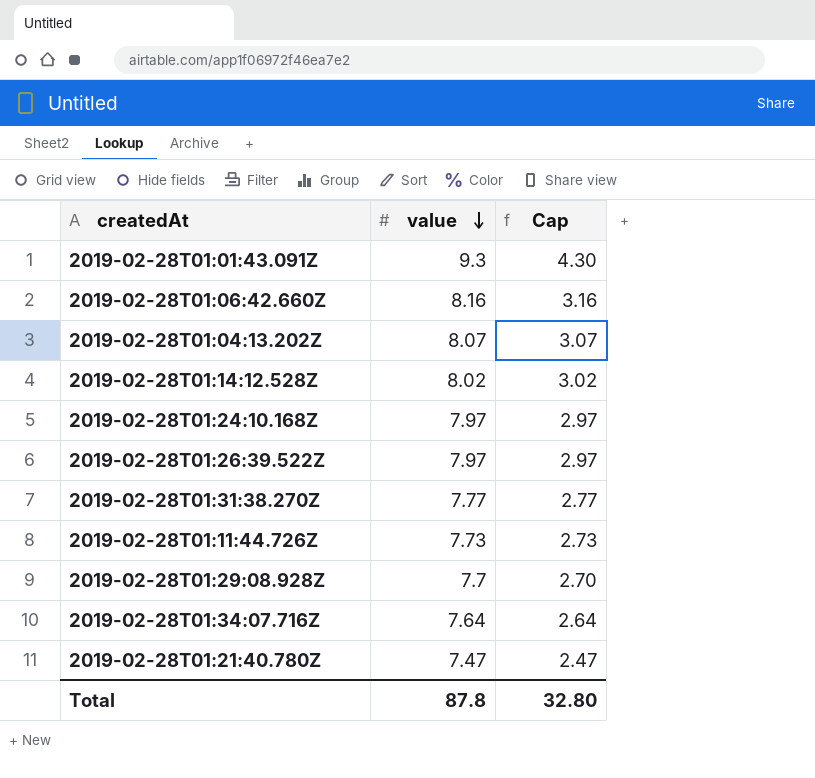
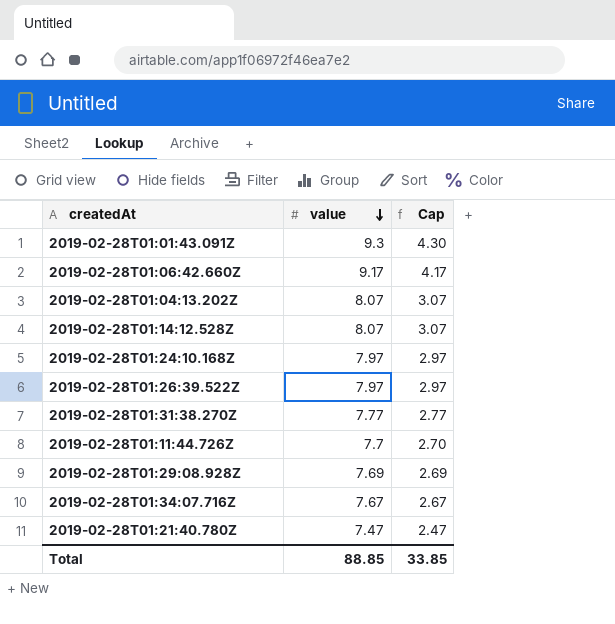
2019-02-28T01:06:42.660Z | value: 8.16 -> 9.17
2019-02-28T01:06:42.660Z | Cap: 3.16 -> 4.17
2019-02-28T01:14:12.528Z | value: 8.02 -> 8.07
2019-02-28T01:14:12.528Z | Cap: 3.02 -> 3.07
2019-02-28T01:11:44.726Z | value: 7.73 -> 7.7
2019-02-28T01:11:44.726Z | Cap: 2.73 -> 2.70
2019-02-28T01:29:08.928Z | value: 7.7 -> 7.69
2019-02-28T01:29:08.928Z | Cap: 2.70 -> 2.69
2019-02-28T01:34:07.716Z | value: 7.64 -> 7.67
2019-02-28T01:34:07.716Z | Cap: 2.64 -> 2.67
Total | value: 87.8 -> 88.85
Total | Cap: 32.80 -> 33.85

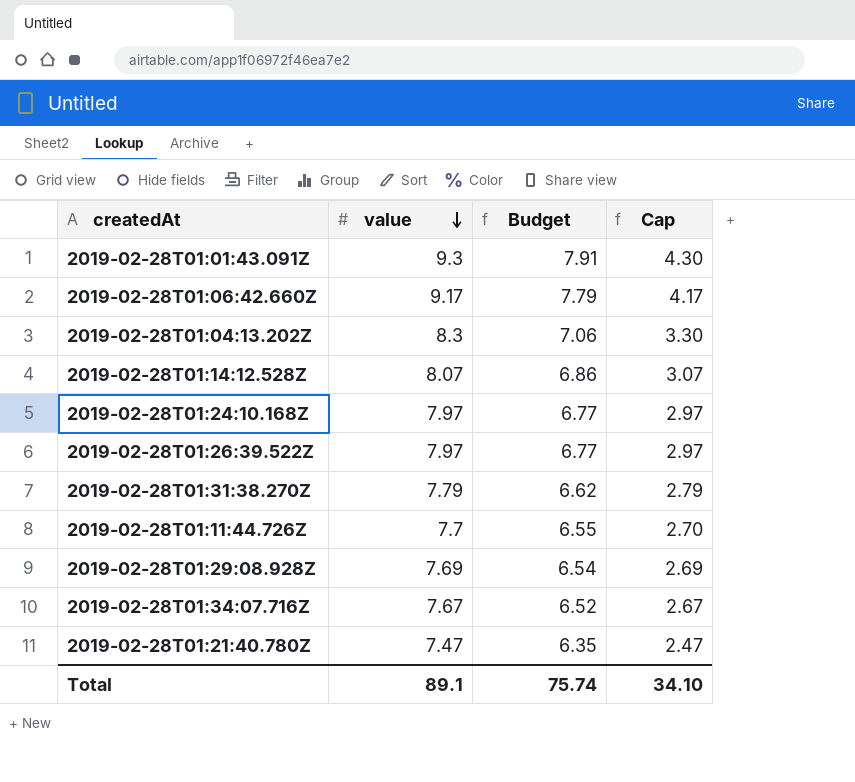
column Budget | formula: none -> [value] * 0.85
2019-02-28T01:04:13.202Z | value: 8.07 -> 8.3
2019-02-28T01:04:13.202Z | Cap: 3.07 -> 3.30
2019-02-28T01:31:38.270Z | value: 7.77 -> 7.79
2019-02-28T01:31:38.270Z | Cap: 2.77 -> 2.79
Total | value: 88.85 -> 89.1
Total | Cap: 33.85 -> 34.10

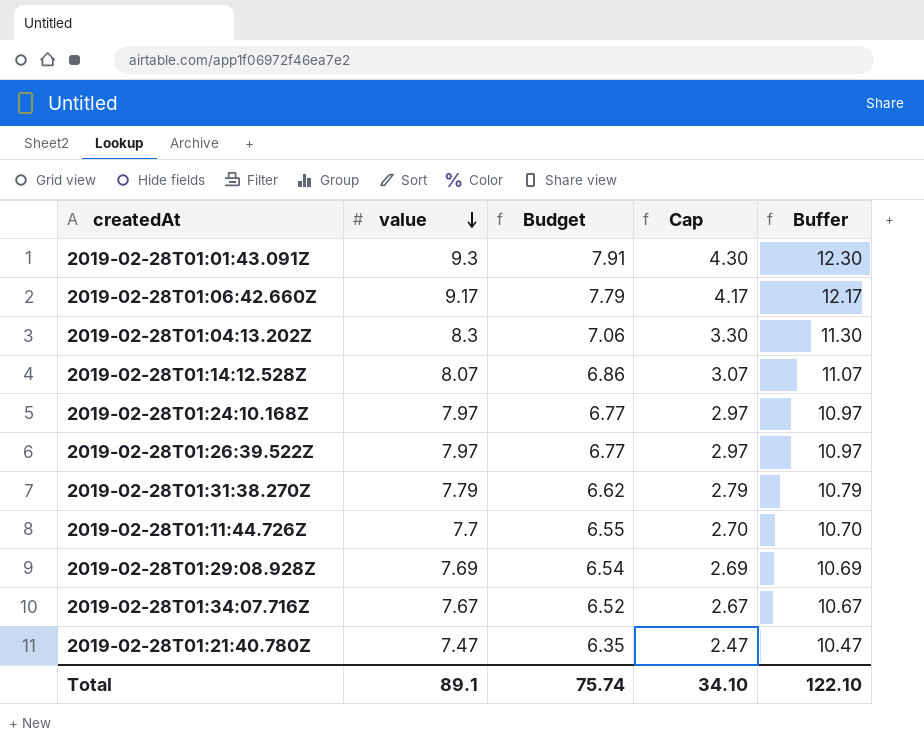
column Buffer | formula: none -> [value] + 3

